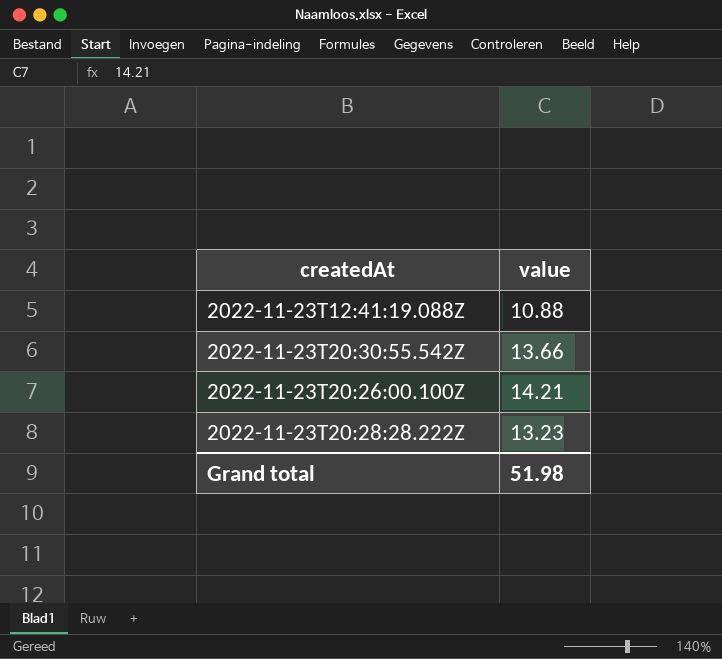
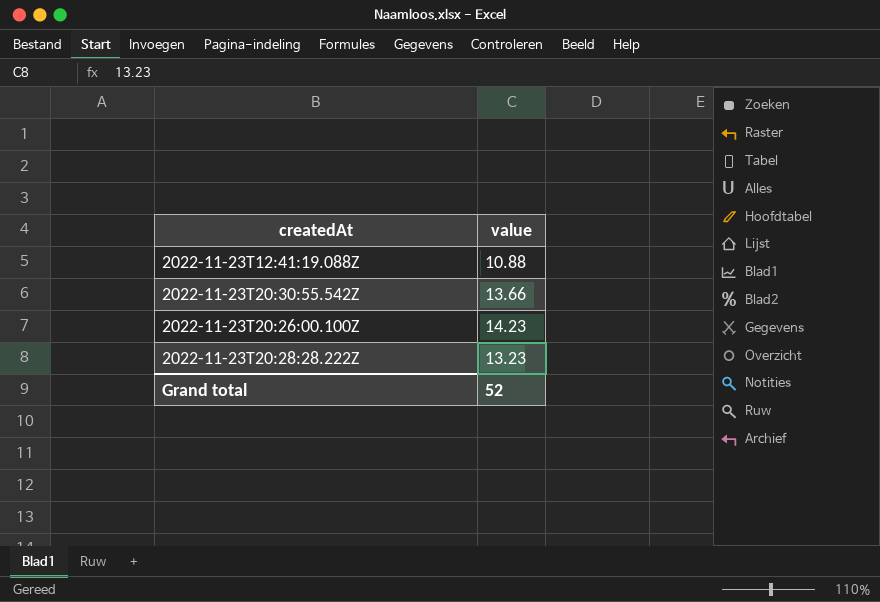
2022-11-23T20:26:00.100Z | value: 14.21 -> 14.23
Grand total | value: 51.98 -> 52

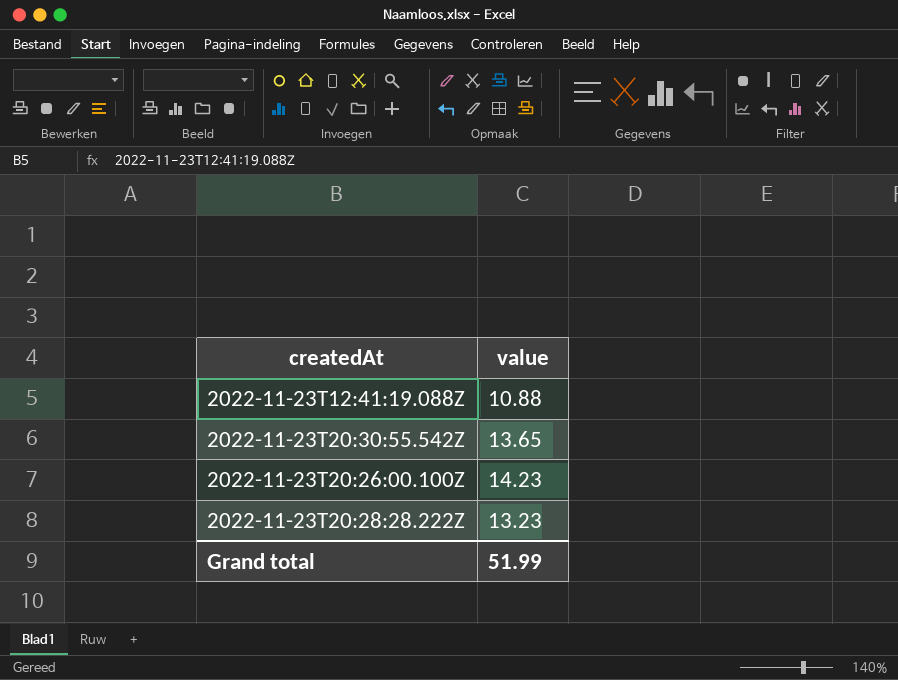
2022-11-23T20:30:55.542Z | value: 13.66 -> 13.65
Grand total | value: 52 -> 51.99

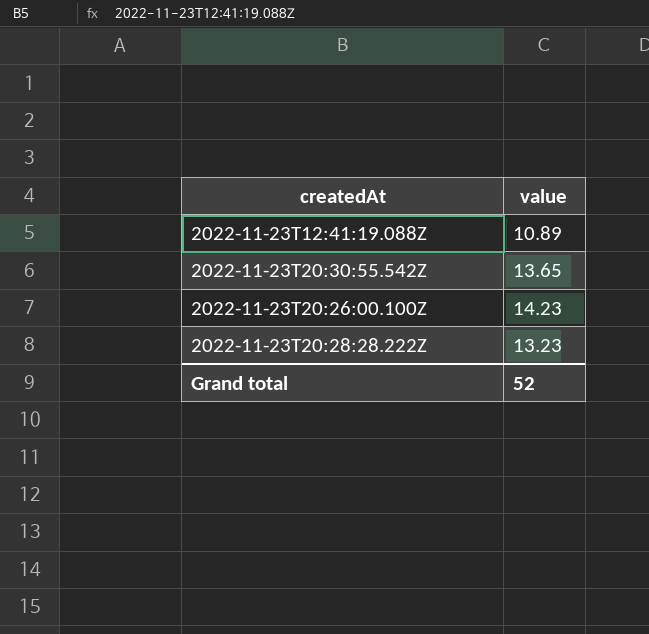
2022-11-23T12:41:19.088Z | value: 10.88 -> 10.89
Grand total | value: 51.99 -> 52

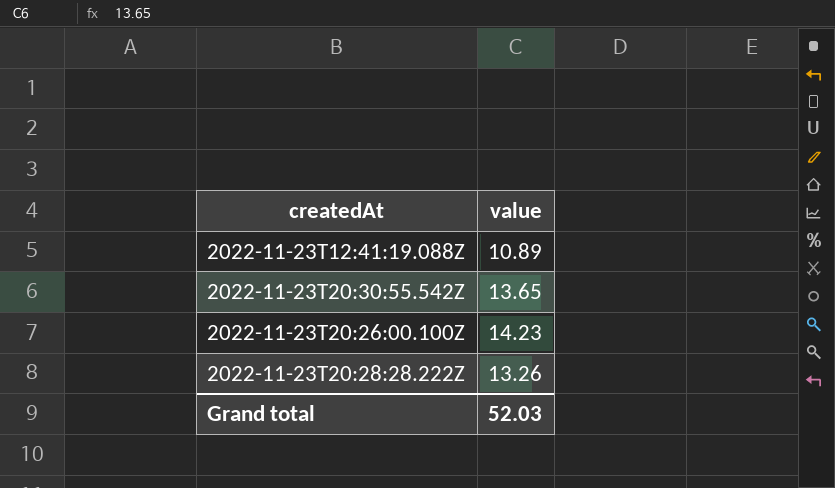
2022-11-23T20:28:28.222Z | value: 13.23 -> 13.26
Grand total | value: 52 -> 52.03

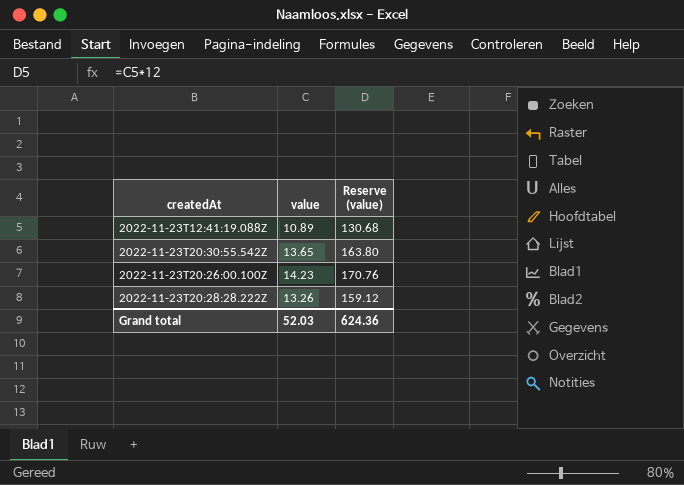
column Reserve (value) | formula: none -> [value] * 12

